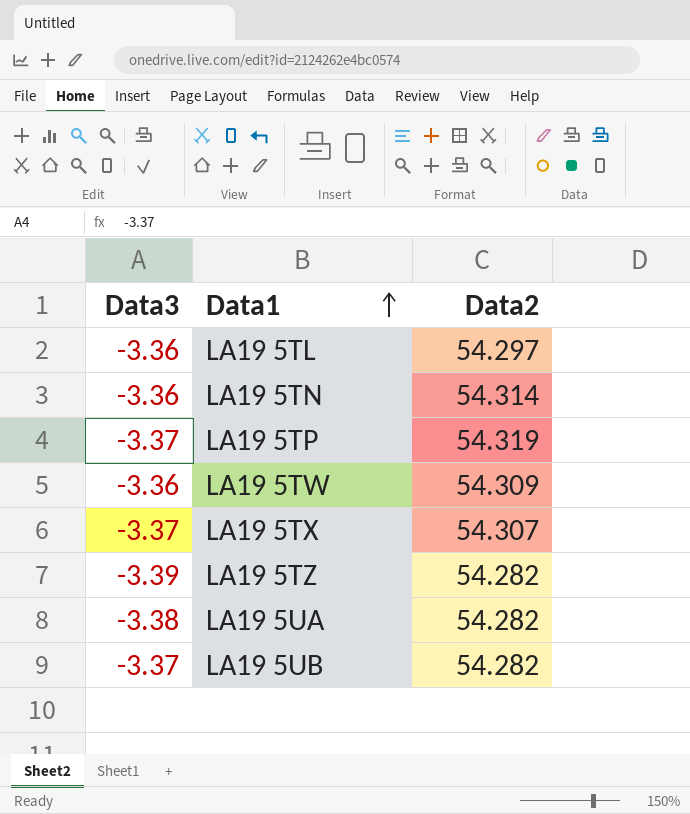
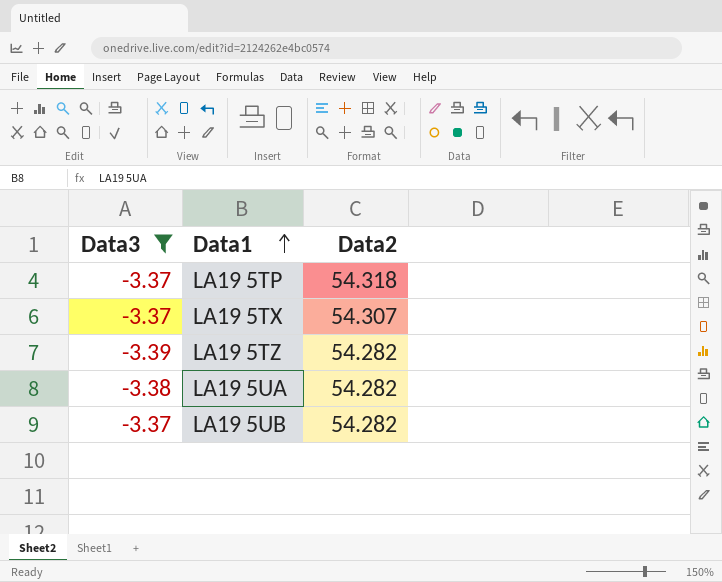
filter: none -> Data3 != -3.36
LA19 5TP | Data2: 54.319 -> 54.318

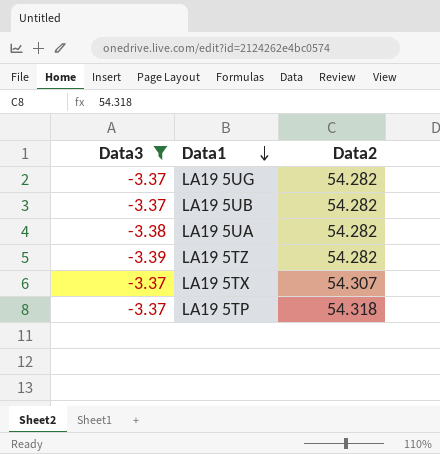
row order: Data1 ascending -> Data1 descending
row LA19 5UG: none -> -3.37 | 54.282

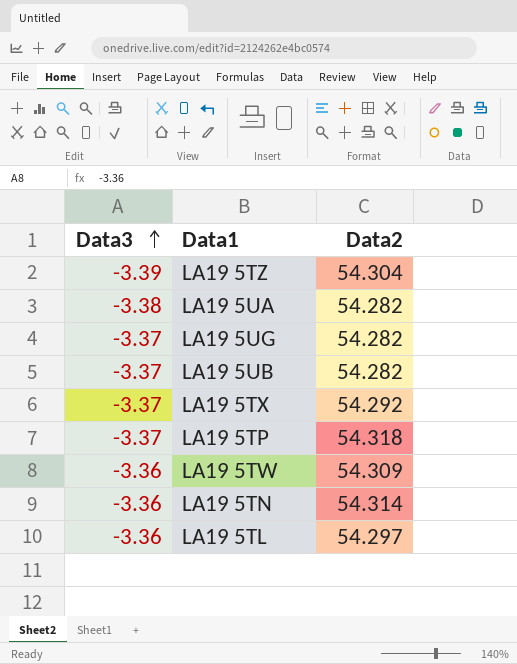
filter: Data3 != -3.36 -> none
row order: Data1 descending -> Data3 ascending
LA19 5TZ | Data2: 54.282 -> 54.304
LA19 5TX | Data2: 54.307 -> 54.292

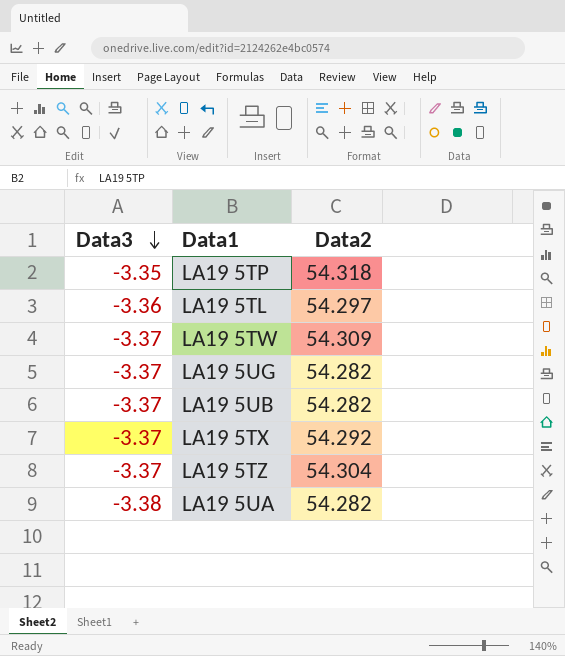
row order: Data3 ascending -> Data3 descending
row LA19 5TN: -3.36 | 54.314 -> none
LA19 5TP | Data3: -3.37 -> -3.35
LA19 5TW | Data3: -3.36 -> -3.37
LA19 5TZ | Data3: -3.39 -> -3.37

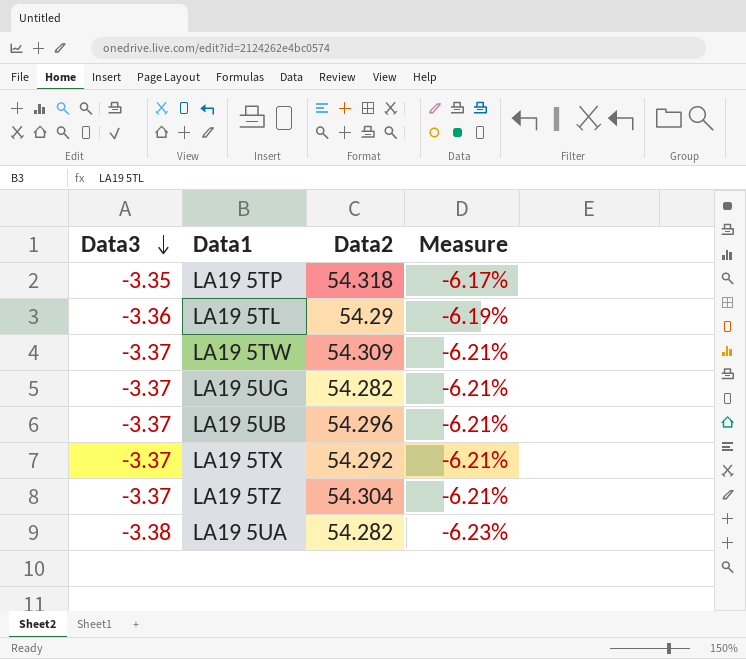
column Measure | formula: none -> [Data3] / [Data2]
LA19 5TL | Data2: 54.297 -> 54.29
LA19 5UB | Data2: 54.282 -> 54.296

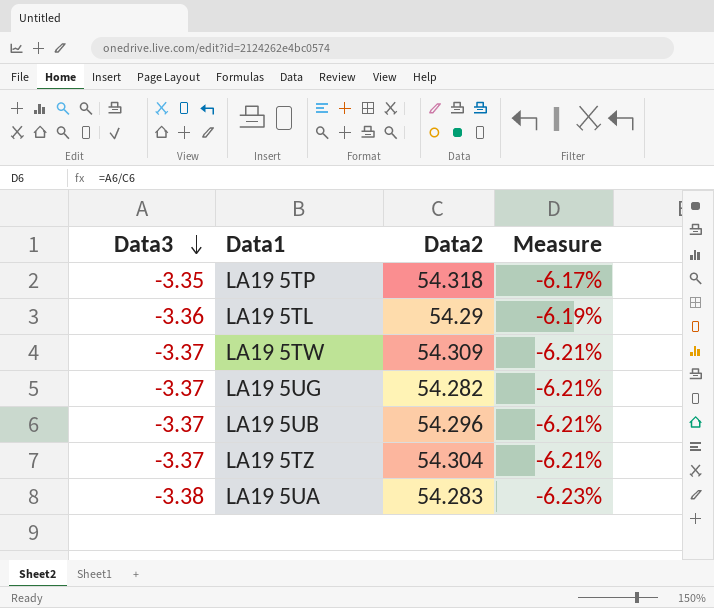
row LA19 5TX: -3.37 | 54.292 | -6.21% -> none
LA19 5UA | Data2: 54.282 -> 54.283

